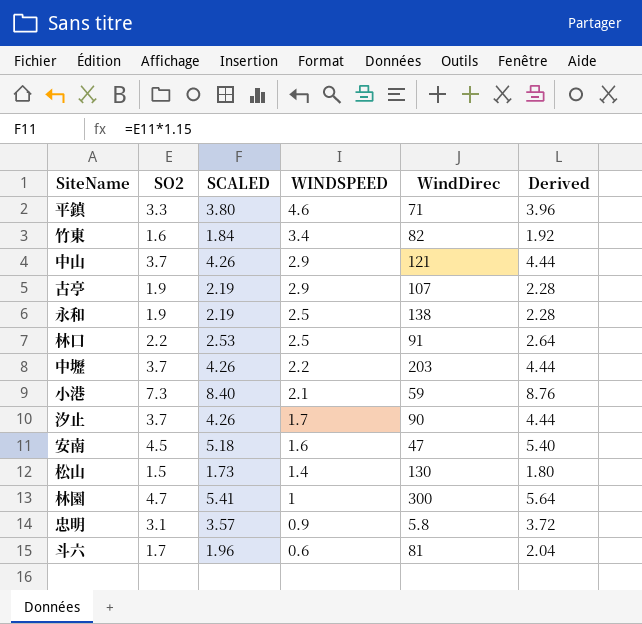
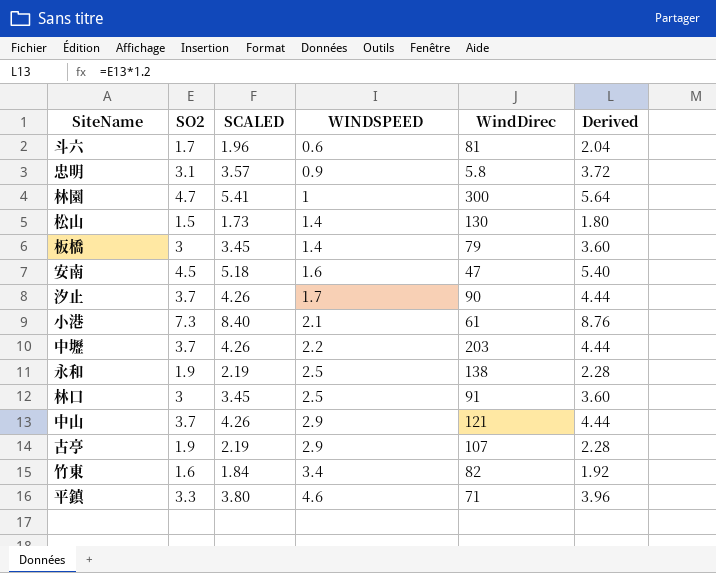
row order: WINDSPEED descending -> WINDSPEED ascending
row 板橋: none -> 3 | 3.45 | 1.4 | 79 | 3.60
小港 | WindDirec: 59 -> 61
林口 | SO2: 2.2 -> 3
林口 | SCALED: 2.53 -> 3.45
林口 | Derived: 2.64 -> 3.60

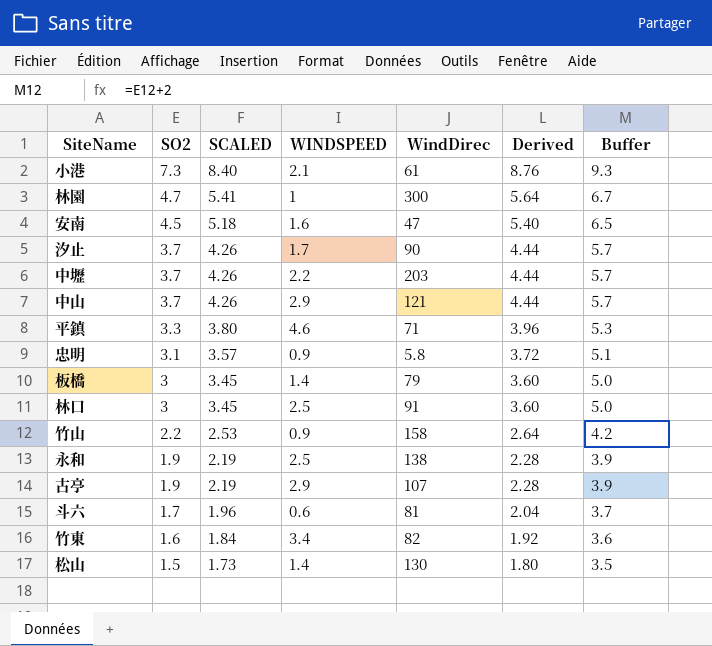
row order: WINDSPEED ascending -> SO2 descending
column Buffer | formula: none -> [SO2] + 2
row 竹山: none -> 2.2 | 2.53 | 0.9 | 158 | 2.64 | 4.2

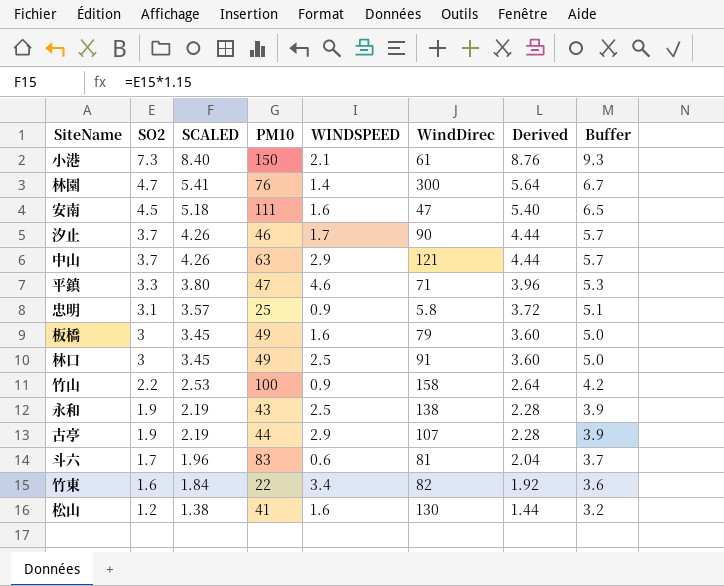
column PM10 | position: none -> 4
row 中壢: 3.7 | 4.26 | 2.2 | 203 | 4.44 | 5.7 -> none
林園 | WINDSPEED: 1 -> 1.4
板橋 | WINDSPEED: 1.4 -> 1.6
松山 | SO2: 1.5 -> 1.2
松山 | SCALED: 1.73 -> 1.38
松山 | WINDSPEED: 1.4 -> 1.6
松山 | Derived: 1.80 -> 1.44
松山 | Buffer: 3.5 -> 3.2

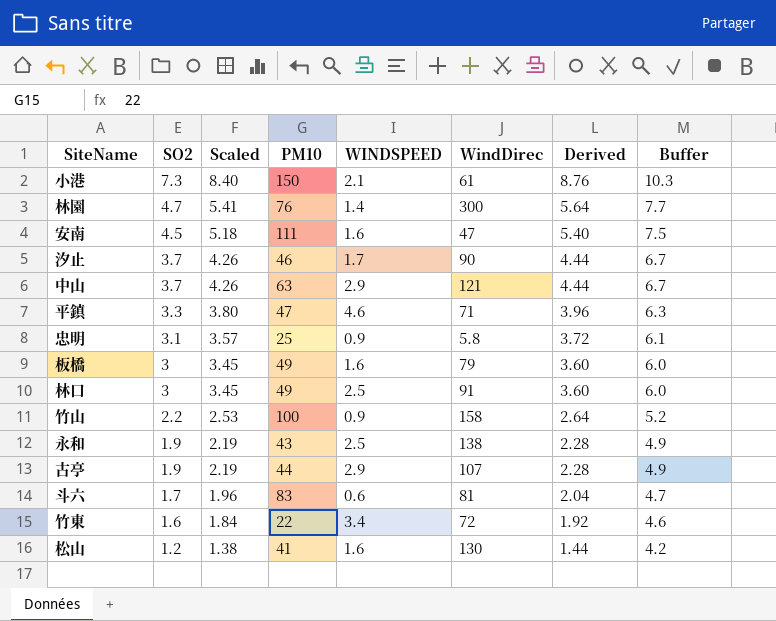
column name: SCALED -> Scaled
column Buffer | formula: [SO2] + 2 -> [SO2] + 3
竹東 | WindDirec: 82 -> 72

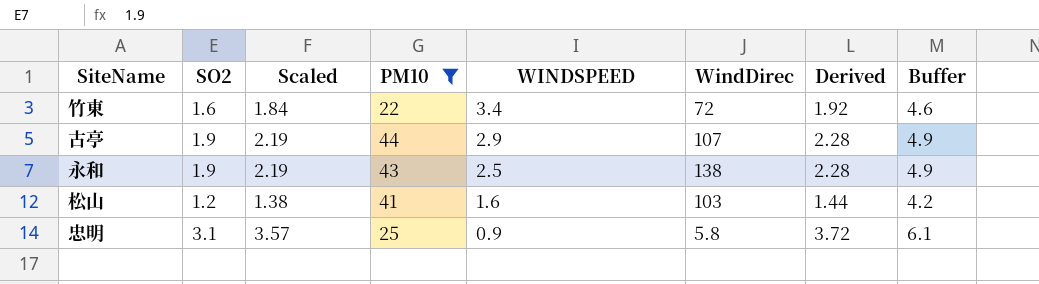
filter: none -> PM10 <= 44
row order: SO2 descending -> WINDSPEED descending
松山 | WindDirec: 130 -> 103

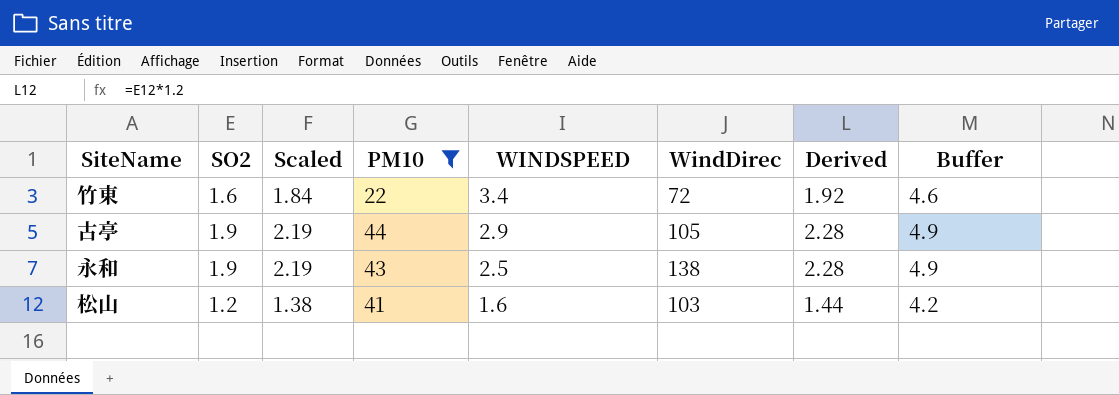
row 忠明: 3.1 | 3.57 | 25 | 0.9 | 5.8 | 3.72 | 6.1 -> none
古亭 | WindDirec: 107 -> 105

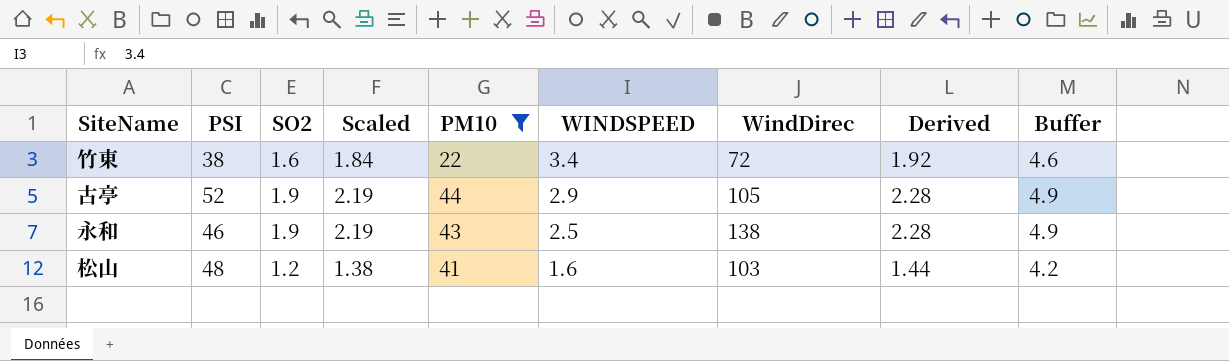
column PSI | position: none -> 2

